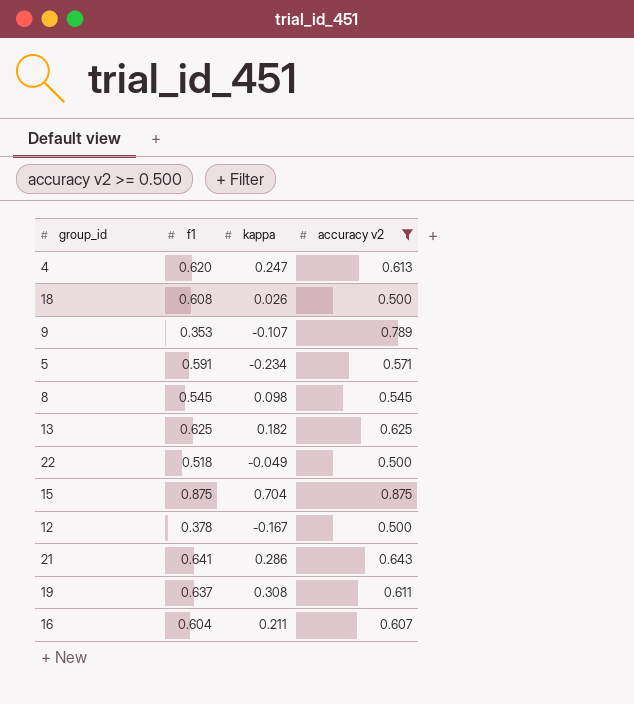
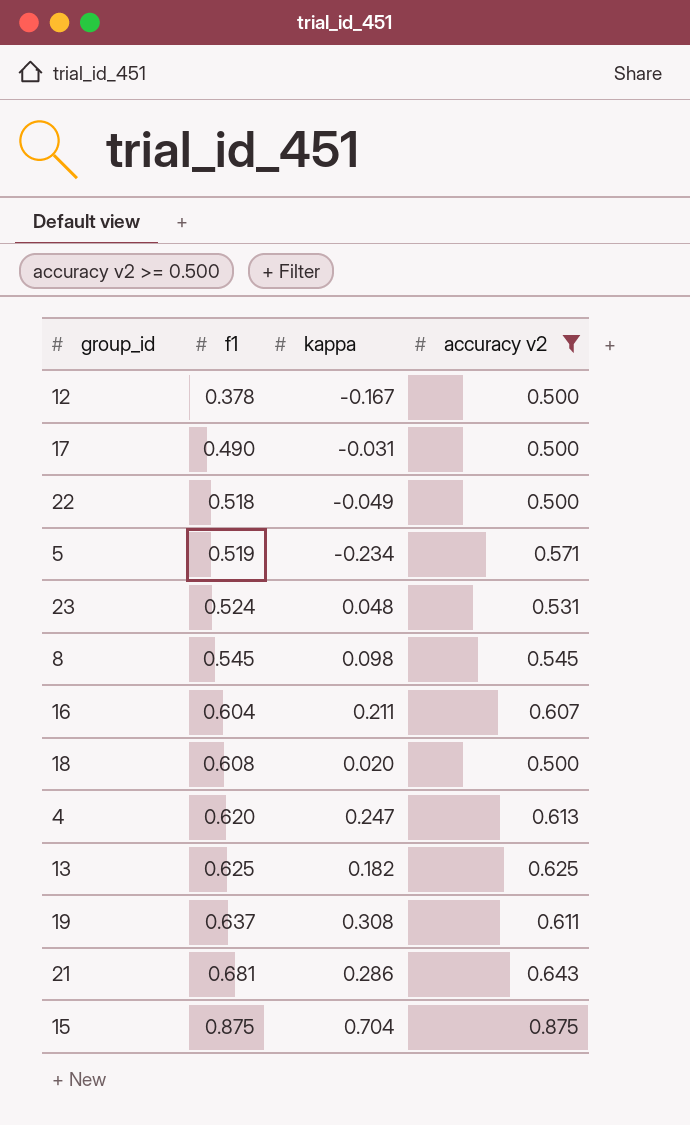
row order: none -> f1 ascending
row 9: 0.353 | -0.107 | 0.789 -> none
row 17: none -> 0.490 | -0.031 | 0.500
5 | f1: 0.591 -> 0.519
row 23: none -> 0.524 | 0.048 | 0.531
18 | kappa: 0.026 -> 0.020
21 | f1: 0.641 -> 0.681

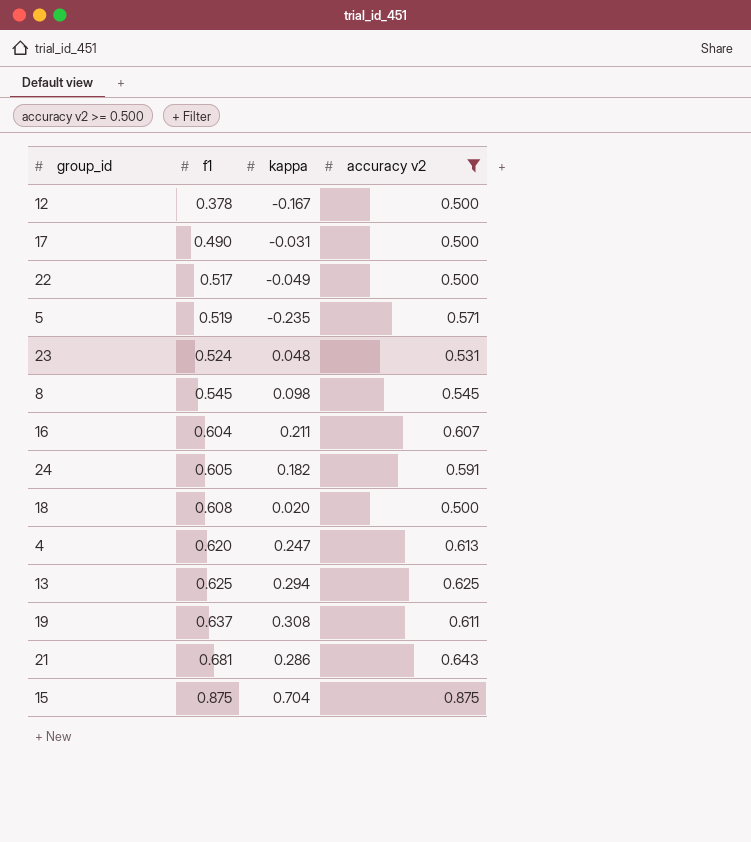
22 | f1: 0.518 -> 0.517
5 | kappa: -0.234 -> -0.235
row 24: none -> 0.605 | 0.182 | 0.591
13 | kappa: 0.182 -> 0.294

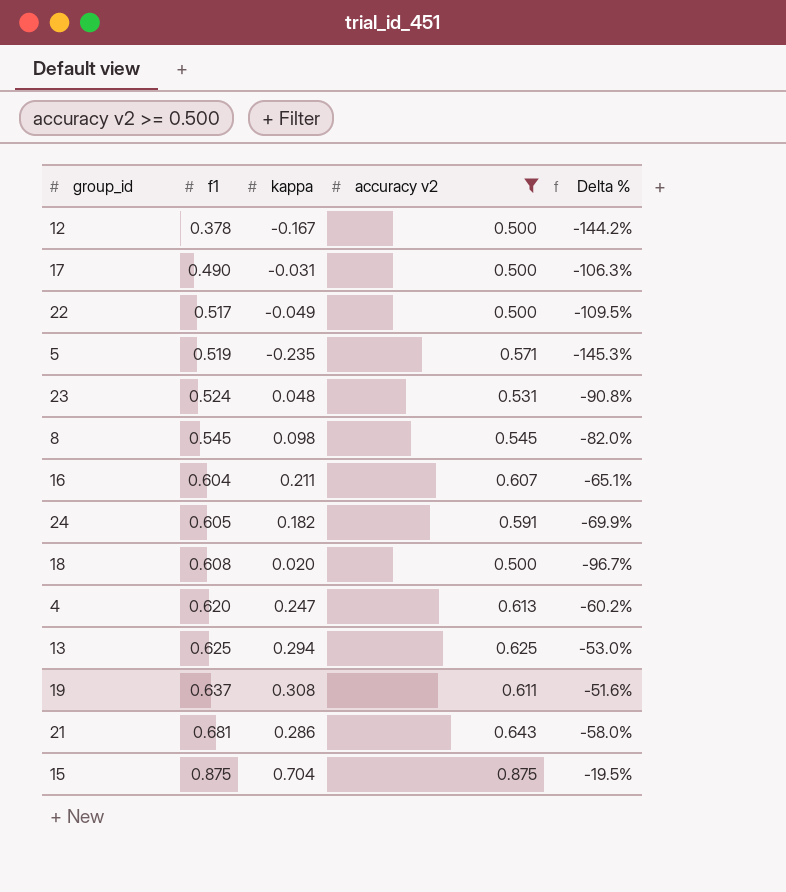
column Delta % | formula: none -> ([kappa] - [f1]) / [f1]

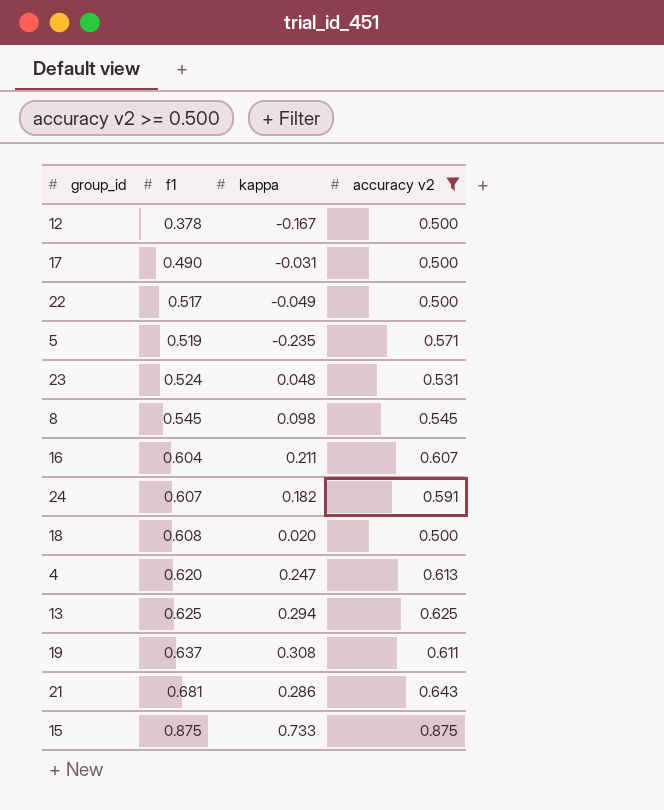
column Delta % | formula: ([kappa] - [f1]) / [f1] -> none
24 | f1: 0.605 -> 0.607
15 | kappa: 0.704 -> 0.733

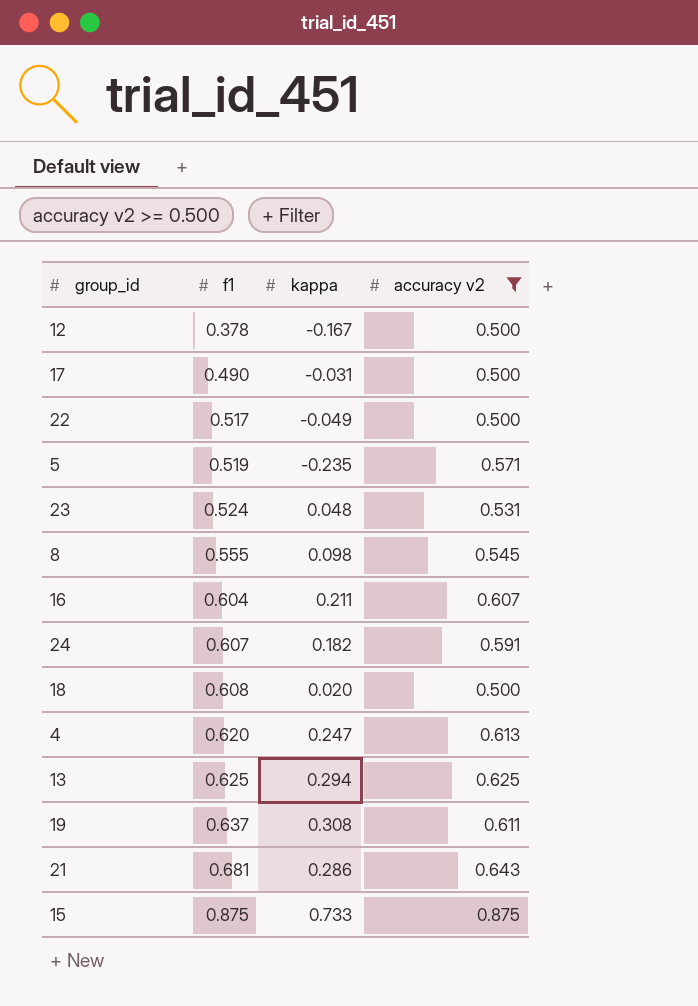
8 | f1: 0.545 -> 0.555

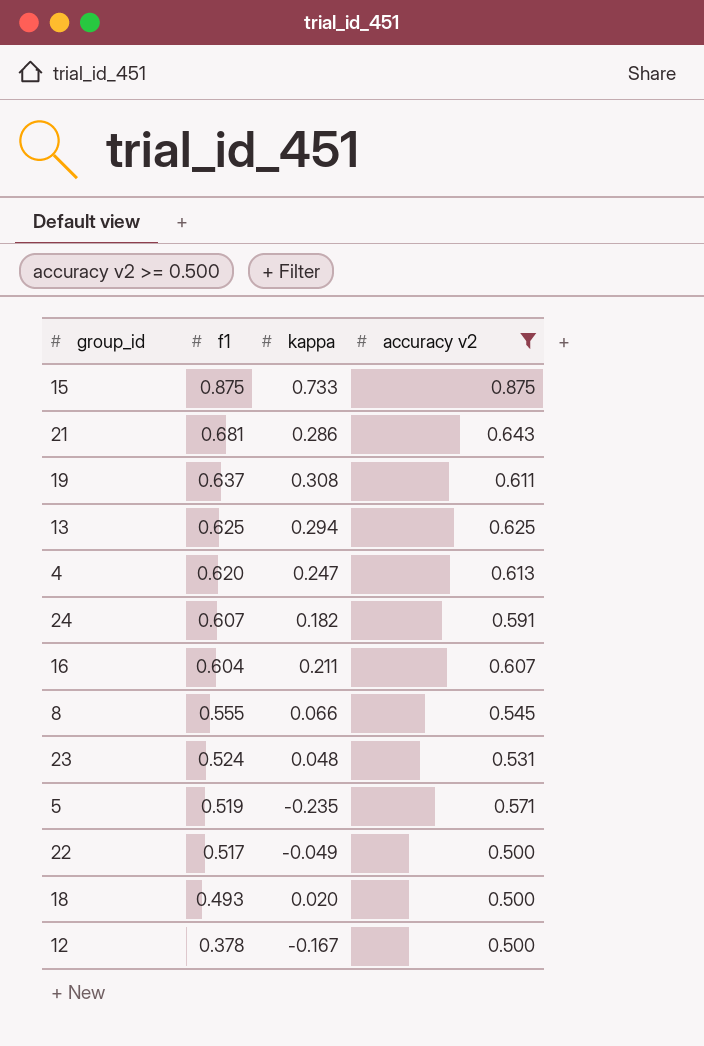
row order: f1 ascending -> f1 descending
row 17: 0.490 | -0.031 | 0.500 -> none
8 | kappa: 0.098 -> 0.066
18 | f1: 0.608 -> 0.493

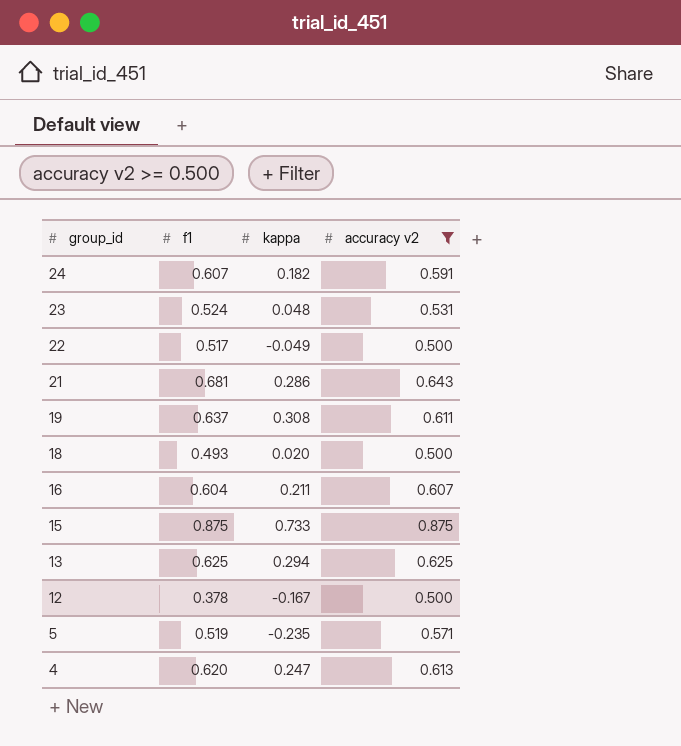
row order: f1 descending -> group_id descending
row 8: 0.555 | 0.066 | 0.545 -> none

